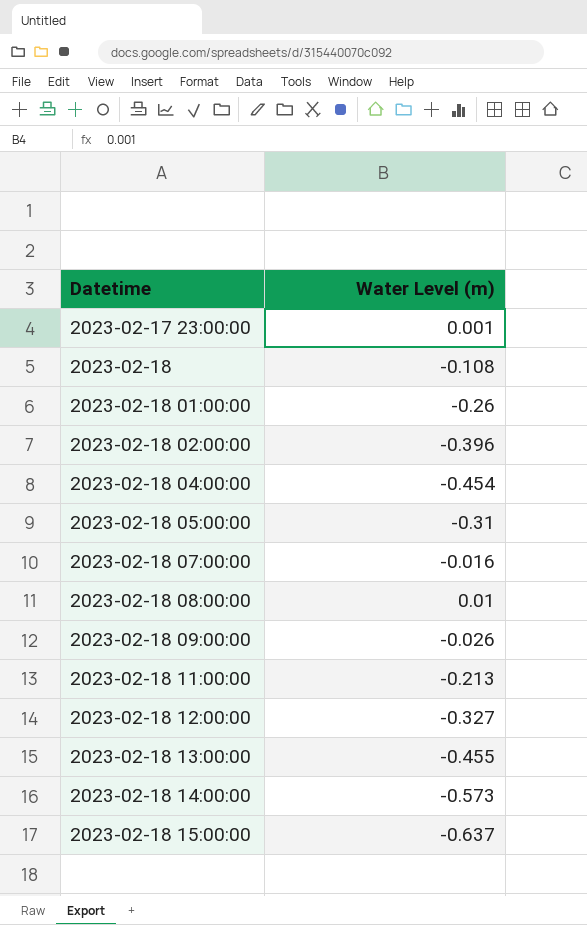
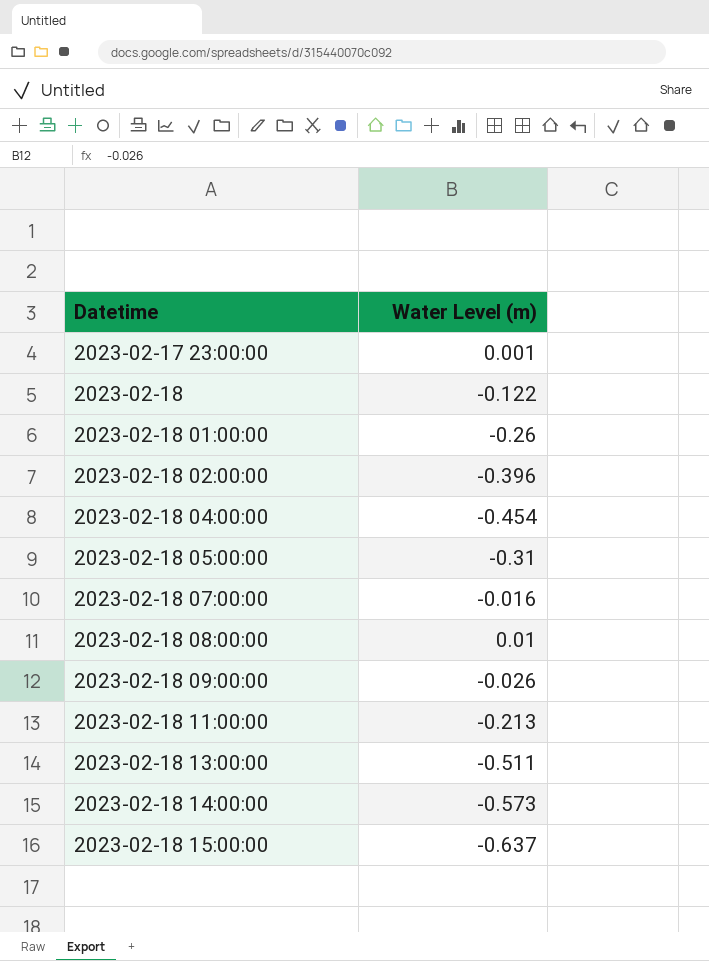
row 2023-02-18 12:00:00: -0.327 -> none
2023-02-18 | Water Level (m): -0.108 -> -0.122
2023-02-18 13:00:00 | Water Level (m): -0.455 -> -0.511

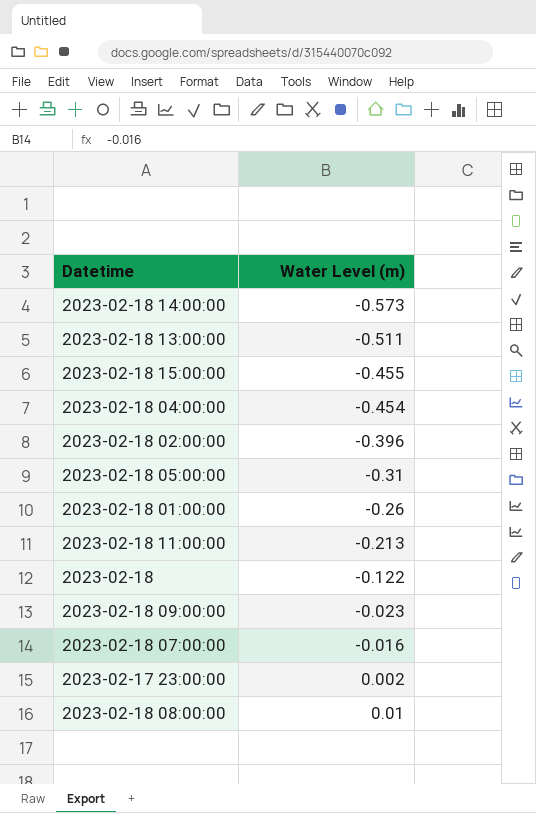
row order: Datetime ascending -> Water Level (m) ascending
2023-02-18 15:00:00 | Water Level (m): -0.637 -> -0.455
2023-02-18 09:00:00 | Water Level (m): -0.026 -> -0.023
2023-02-17 23:00:00 | Water Level (m): 0.001 -> 0.002

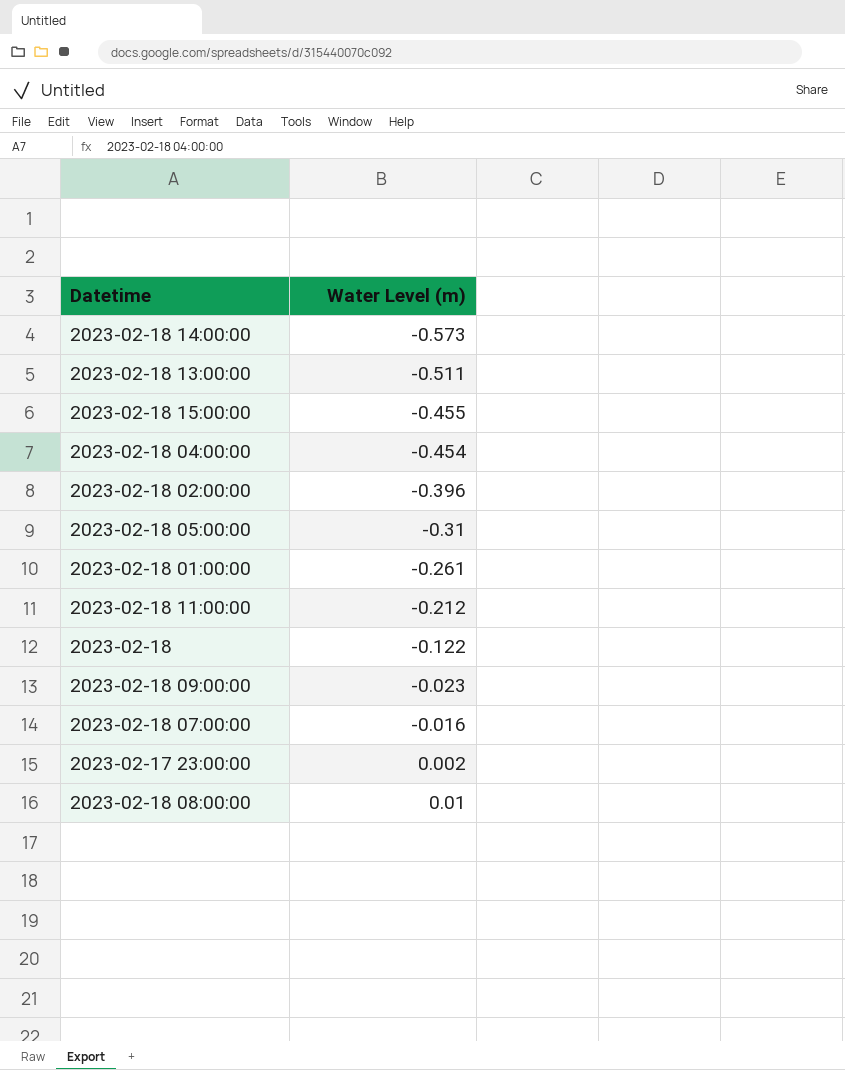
2023-02-18 01:00:00 | Water Level (m): -0.26 -> -0.261
2023-02-18 11:00:00 | Water Level (m): -0.213 -> -0.212

